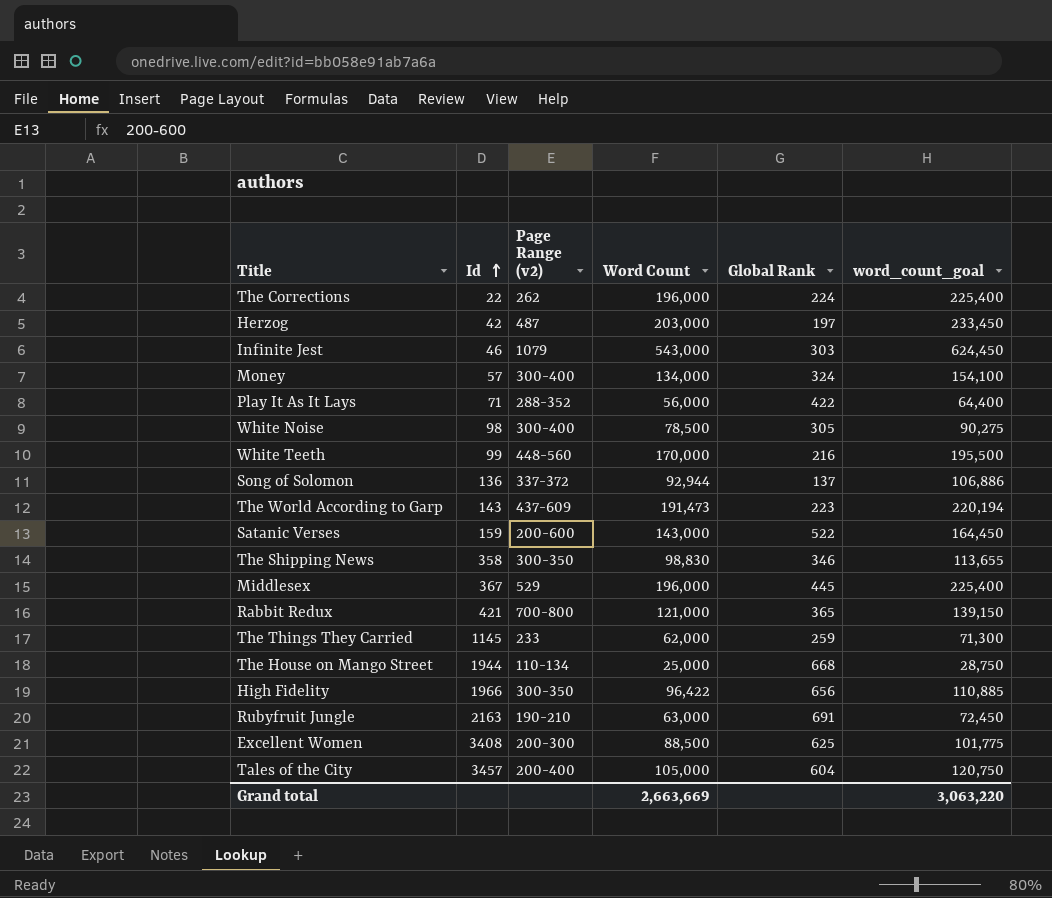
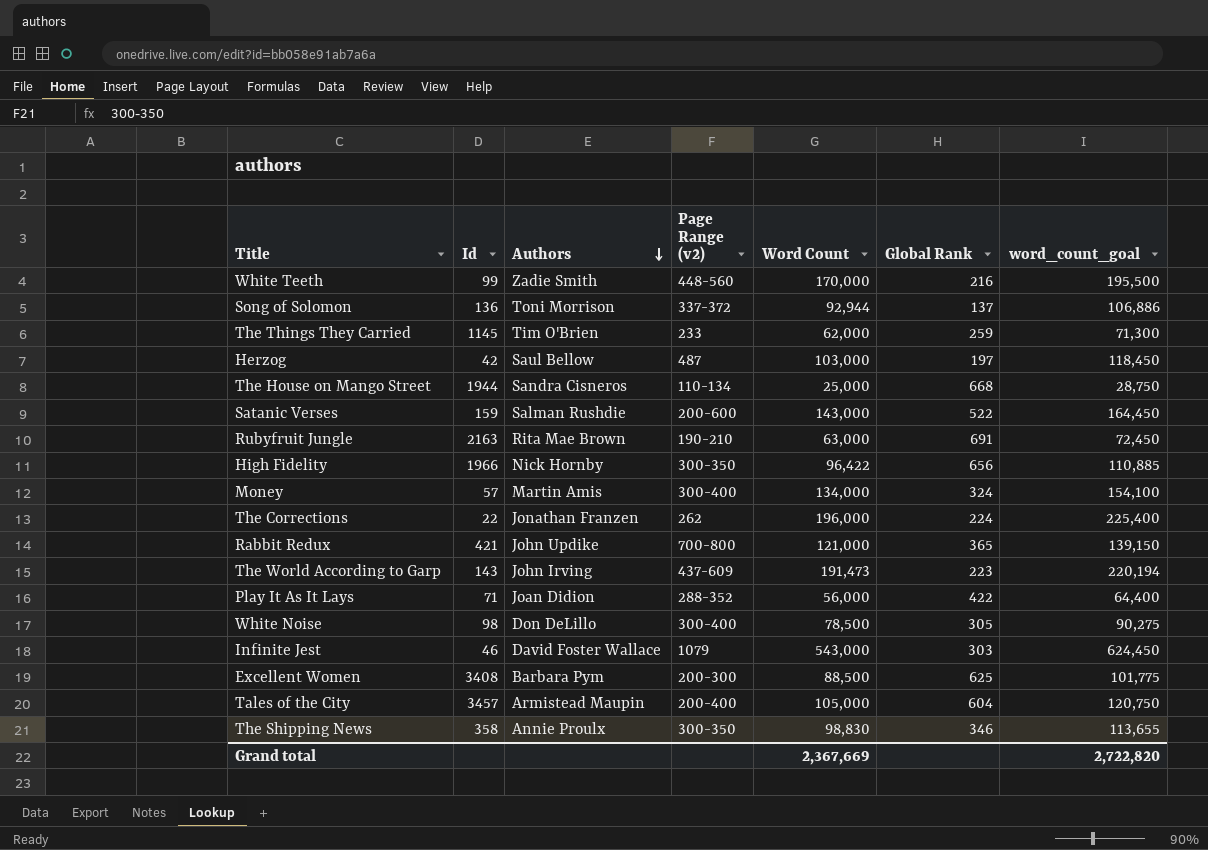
row order: Id ascending -> Authors descending
column Authors | position: none -> 3
row Middlesex: 367 | 529 | 196,000 | 445 | 225,400 -> none
Herzog | Word Count: 203,000 -> 103,000
Herzog | word_count_goal: 233,450 -> 118,450
Grand total | Word Count: 2,663,669 -> 2,367,669
Grand total | word_count_goal: 3,063,220 -> 2,722,820

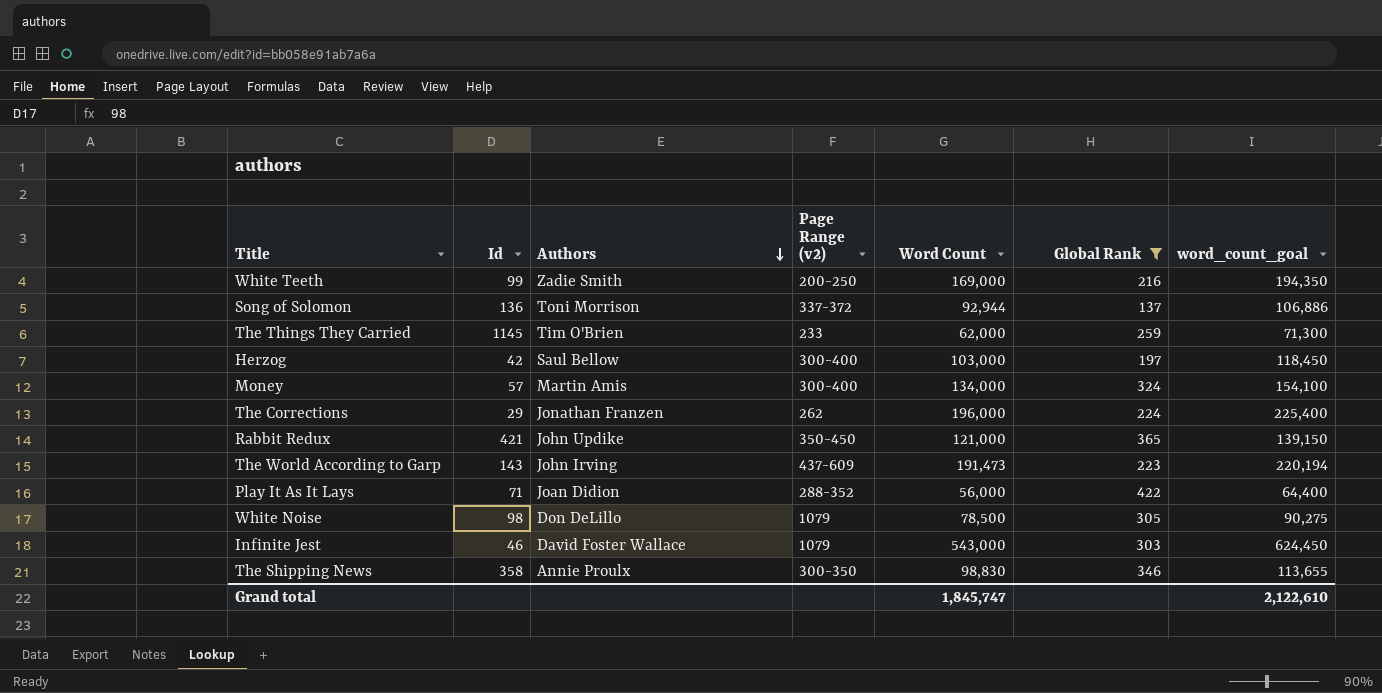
filter: none -> Global Rank <= 422
White Teeth | Page Range (v2): 448-560 -> 200-250
White Teeth | Word Count: 170,000 -> 169,000
White Teeth | word_count_goal: 195,500 -> 194,350
Herzog | Page Range (v2): 487 -> 300-400
The Corrections | Id: 22 -> 29
Rabbit Redux | Page Range (v2): 700-800 -> 350-450
White Noise | Page Range (v2): 300-400 -> 1079
Grand total | Word Count: 2,367,669 -> 1,845,747
Grand total | word_count_goal: 2,722,820 -> 2,122,610

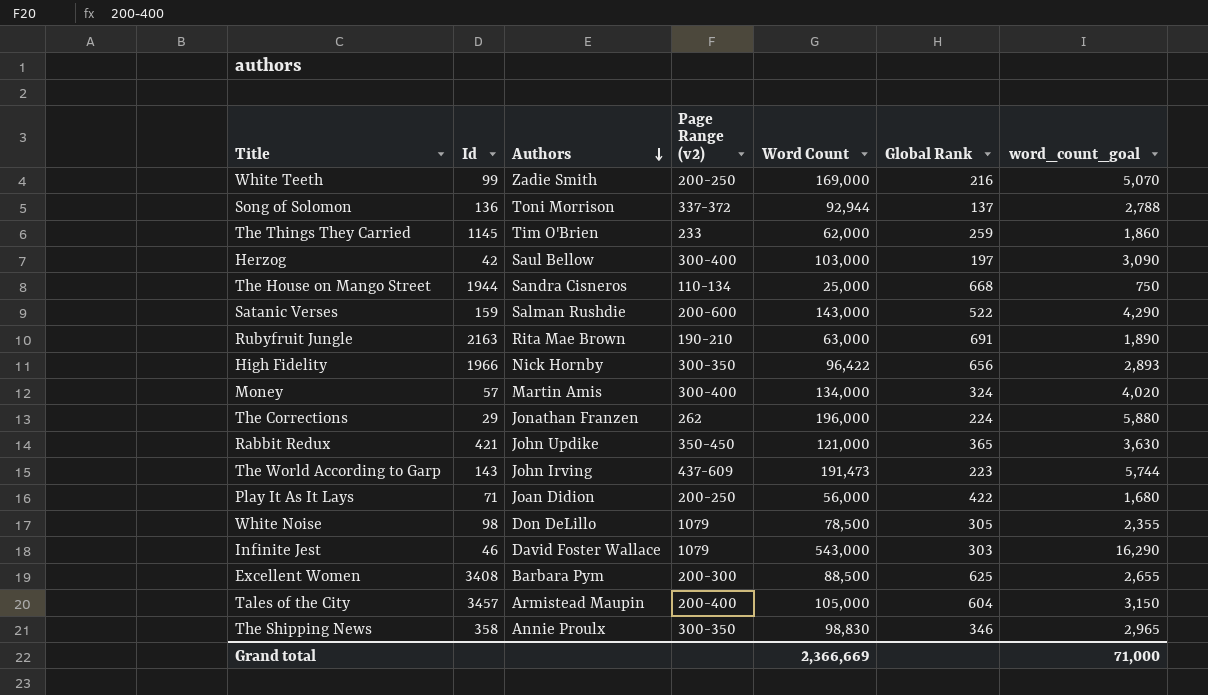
filter: Global Rank <= 422 -> none
column word_count_goal | formula: [Word Count] * 1.15 -> [Word Count] * 0.03
Play It As It Lays | Page Range (v2): 288-352 -> 200-250
Grand total | Word Count: 1,845,747 -> 2,366,669
Grand total | word_count_goal: 2,122,610 -> 71,000

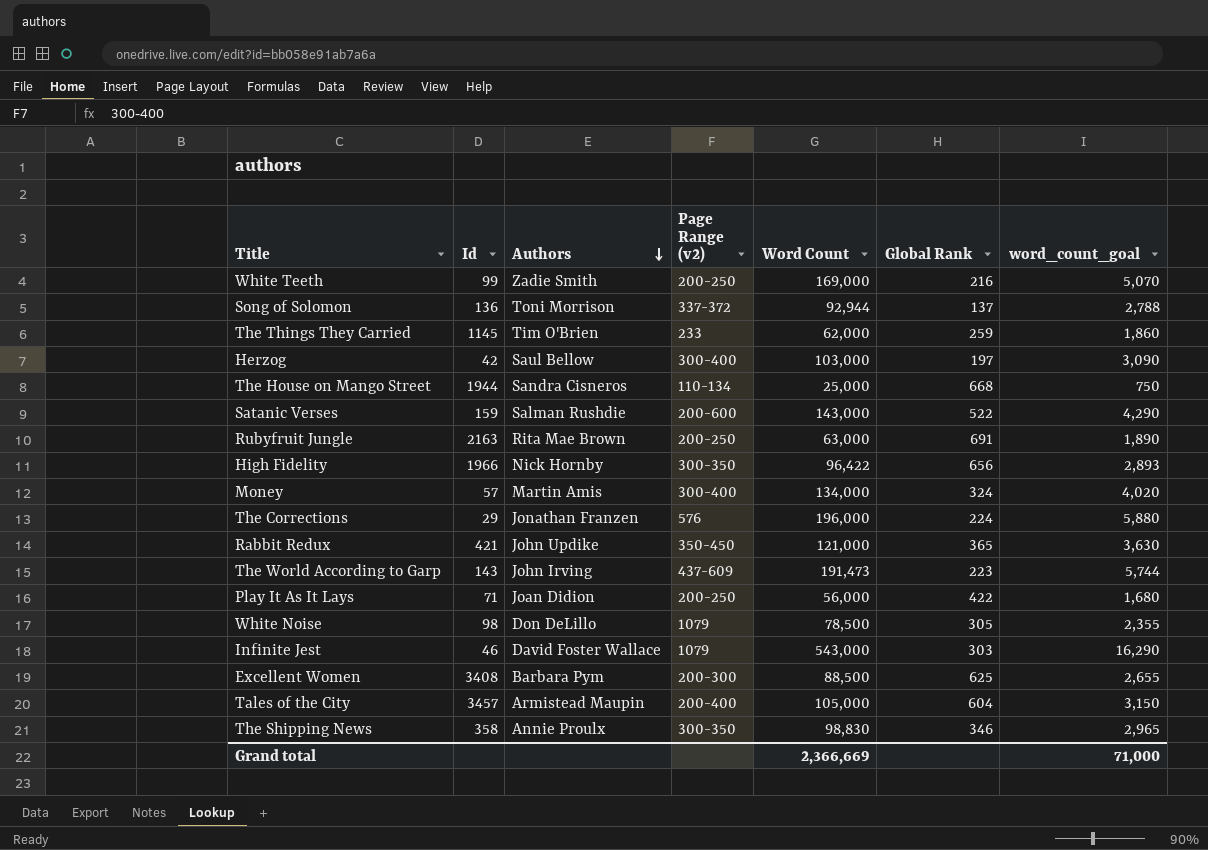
Rubyfruit Jungle | Page Range (v2): 190-210 -> 200-250
The Corrections | Page Range (v2): 262 -> 576

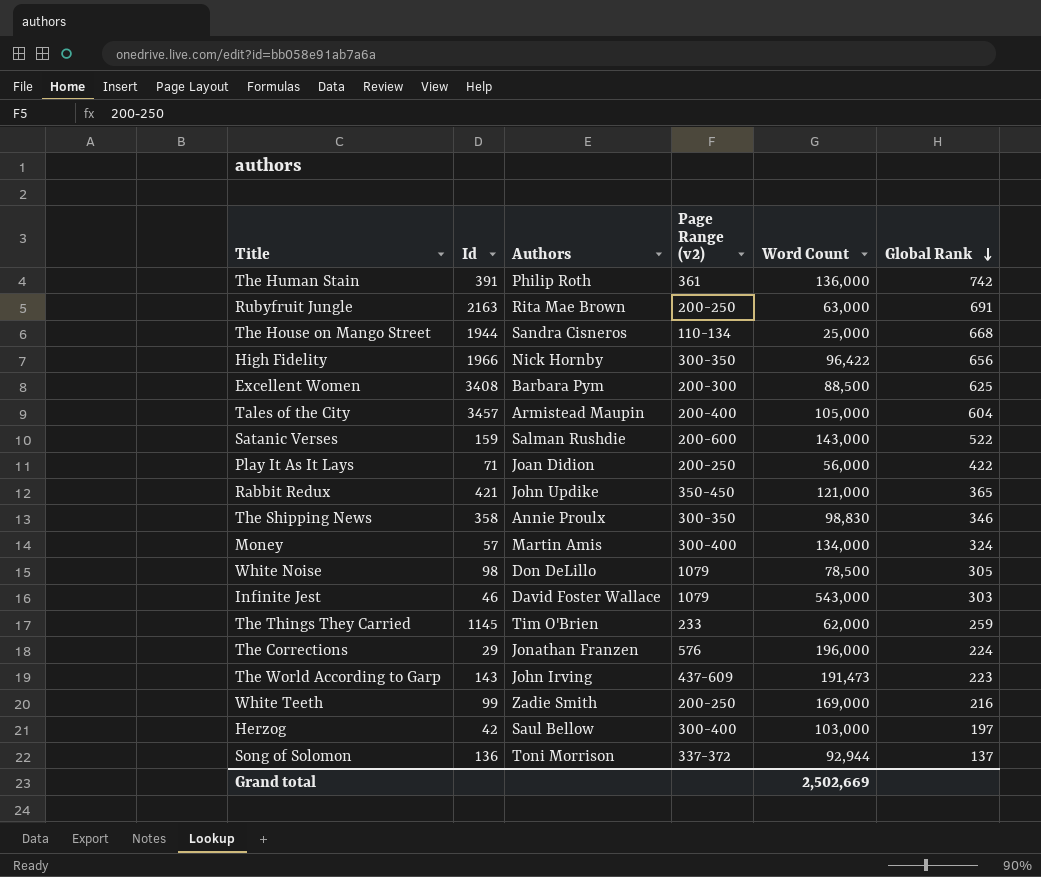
row order: Authors descending -> Global Rank descending
column word_count_goal | formula: [Word Count] * 0.03 -> none
row The Human Stain: none -> 391 | Philip Roth | 361 | 136,000 | 742
Grand total | Word Count: 2,366,669 -> 2,502,669

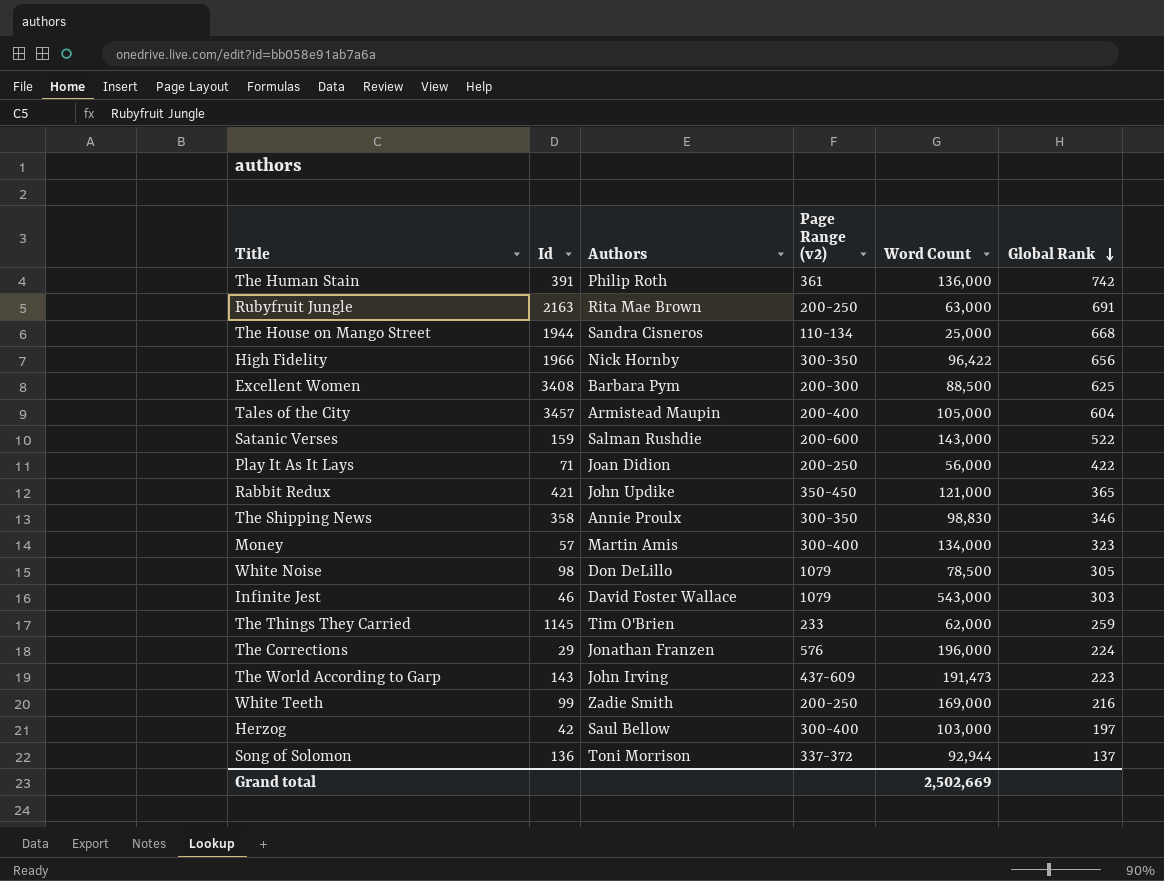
Money | Global Rank: 324 -> 323

